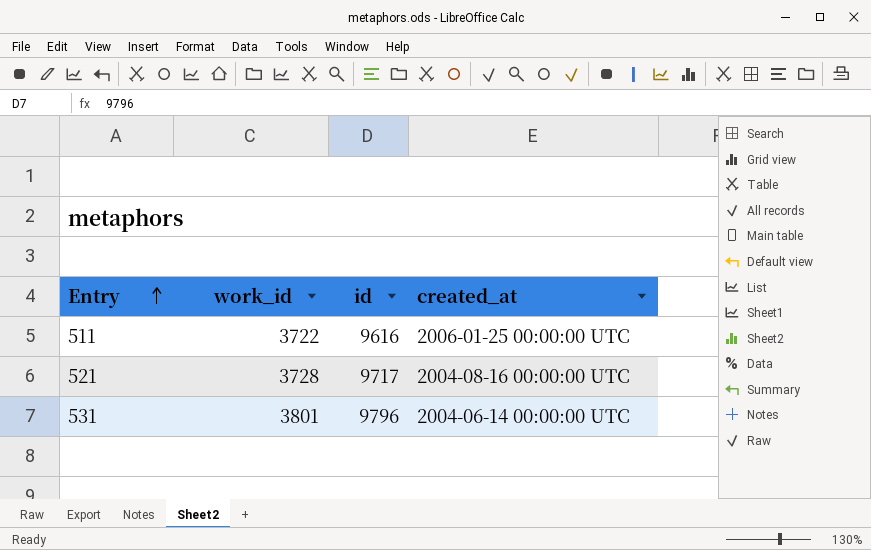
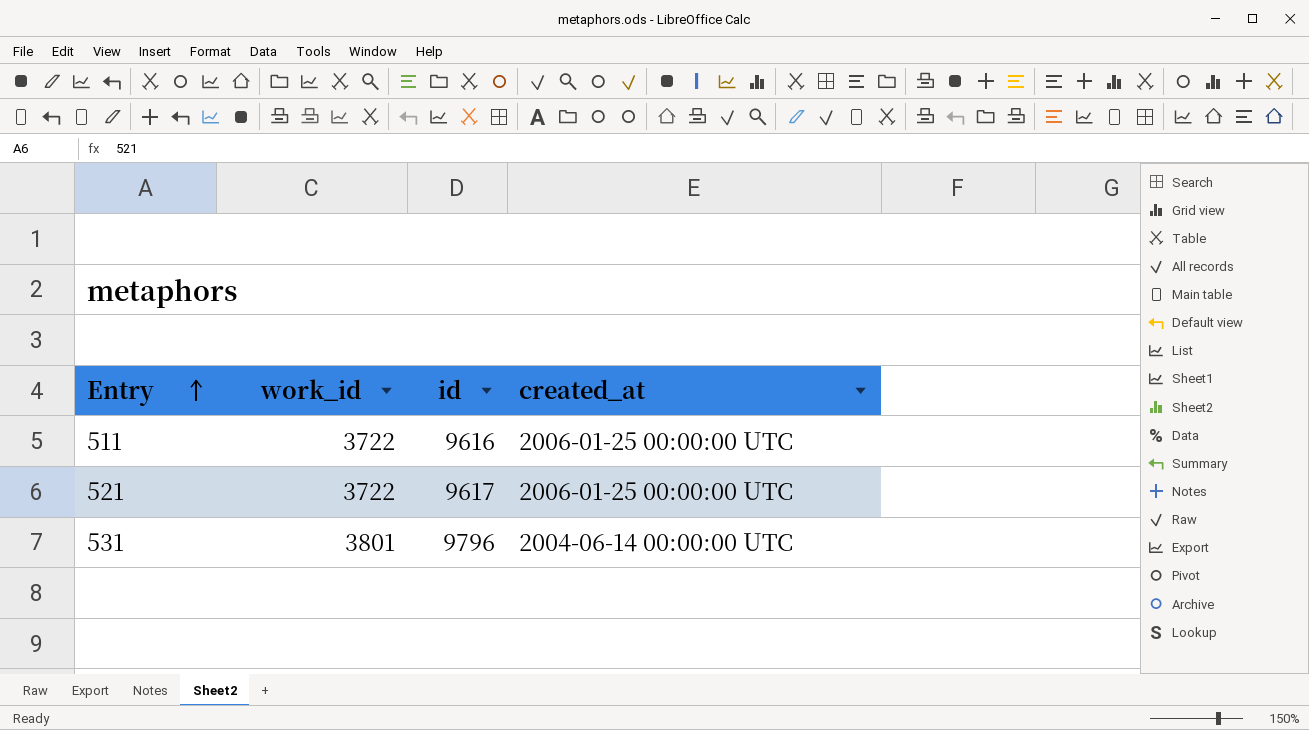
521 | work_id: 3728 -> 3722
521 | id: 9717 -> 9617
521 | created_at: 2004-08-16 00:00:00 UTC -> 2006-01-25 00:00:00 UTC

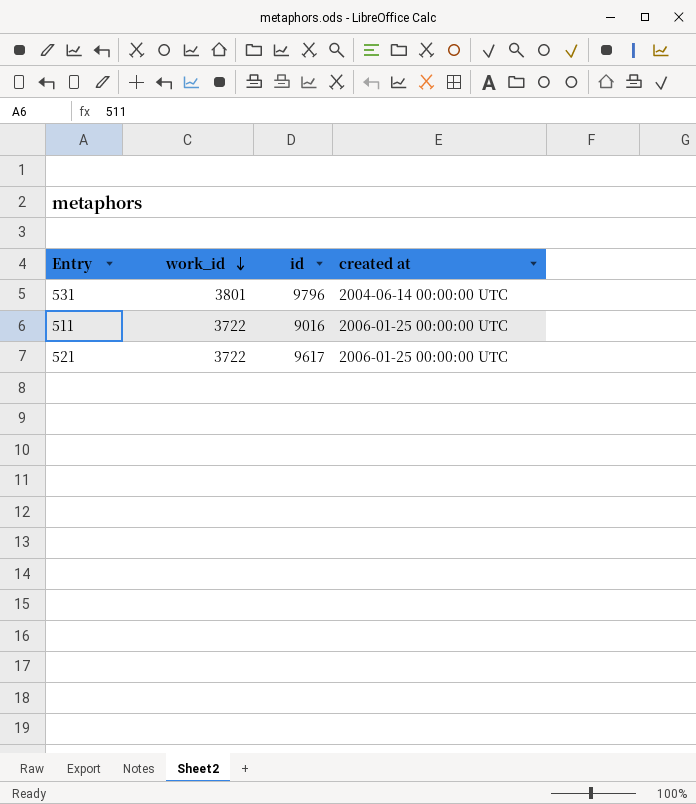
row order: Entry ascending -> work_id descending
column name: created_at -> created at
511 | id: 9616 -> 9016

